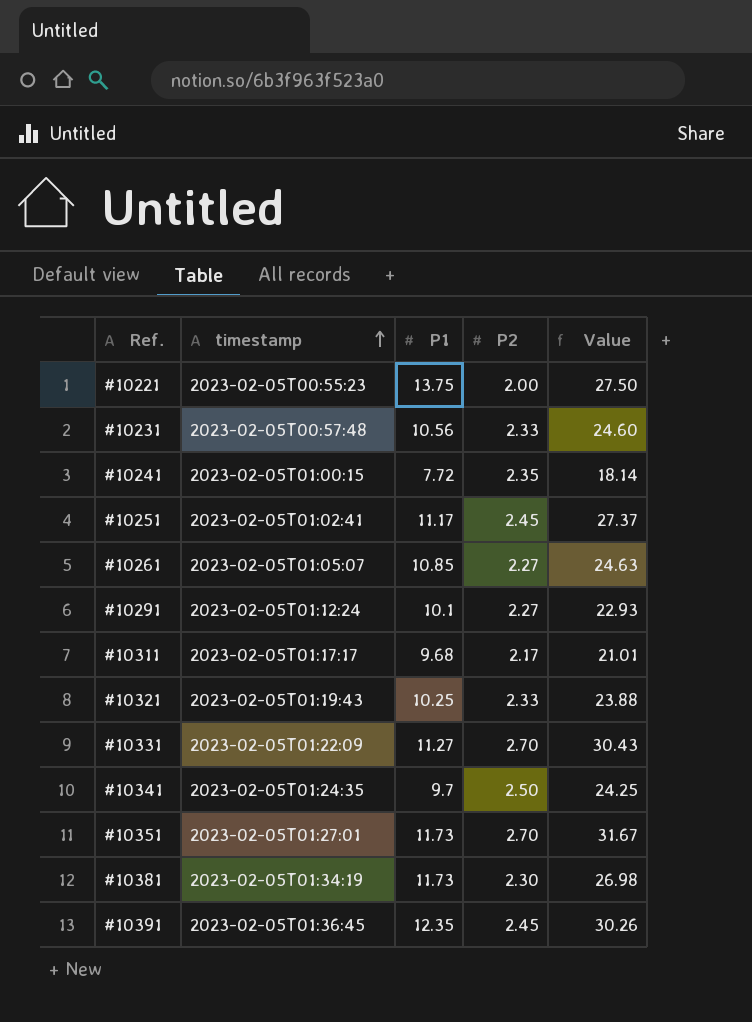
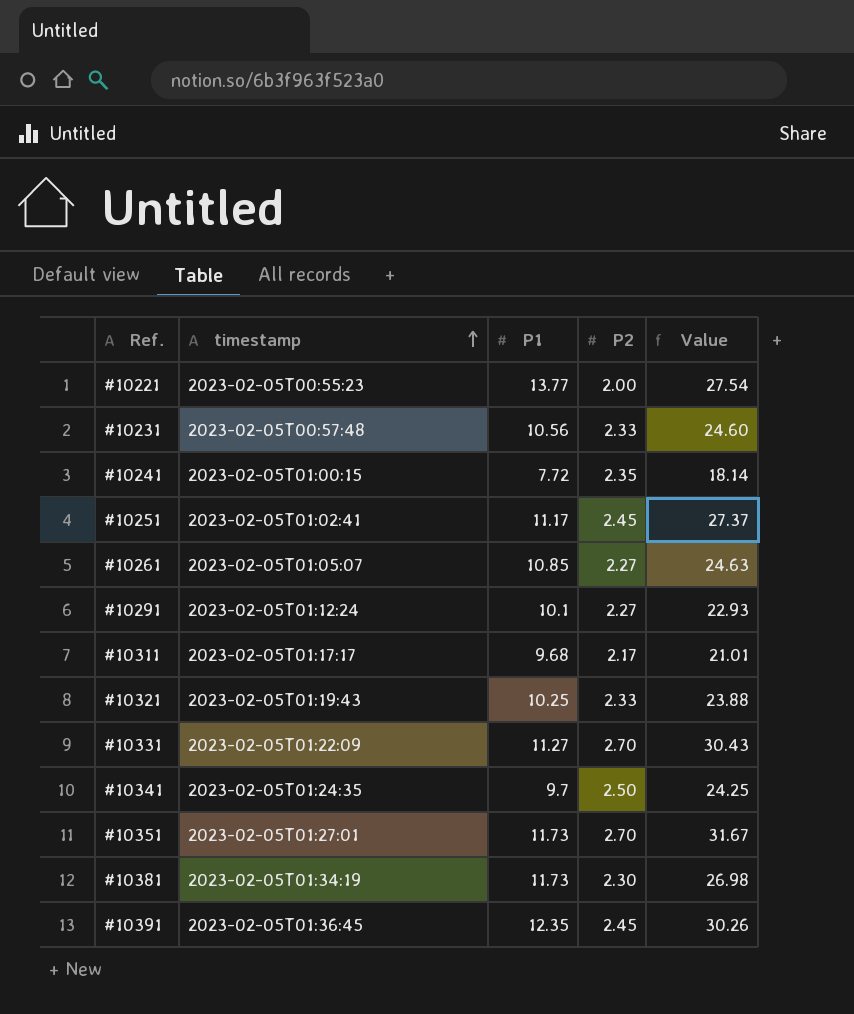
#10221 | P1: 13.75 -> 13.77
#10221 | Value: 27.50 -> 27.54

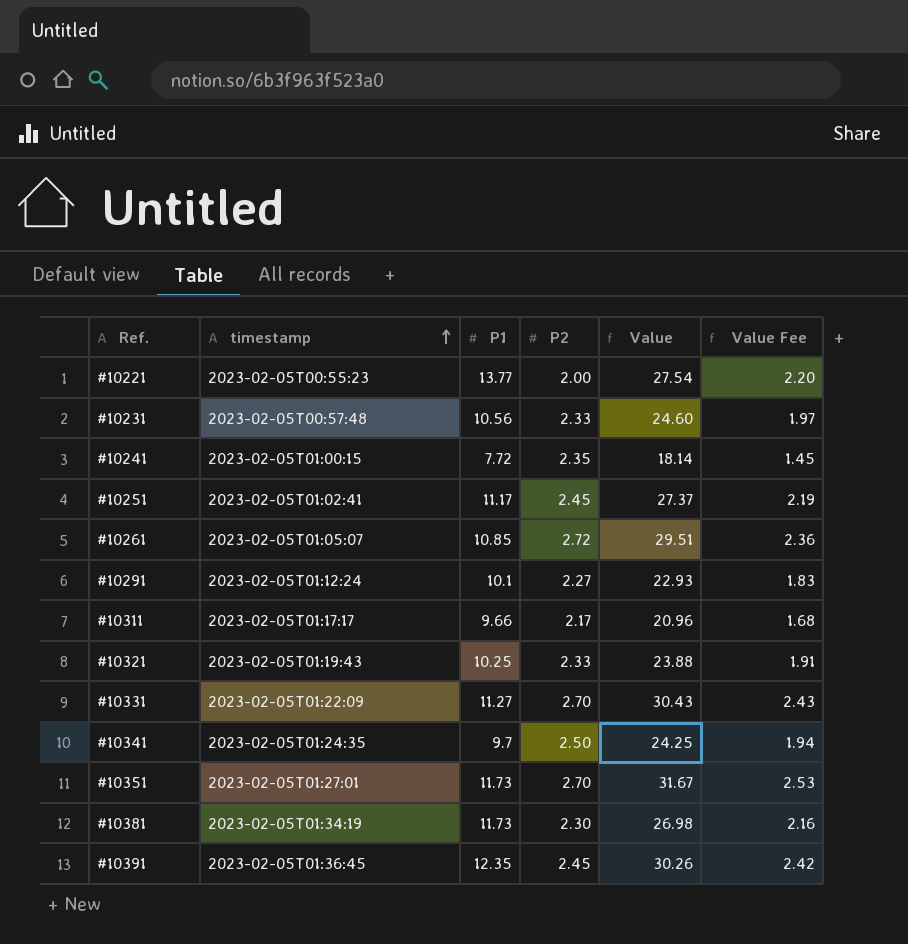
column Value Fee | formula: none -> [Value] * 0.08
#10261 | P2: 2.27 -> 2.72
#10261 | Value: 24.63 -> 29.51
#10311 | P1: 9.68 -> 9.66
#10311 | Value: 21.01 -> 20.96

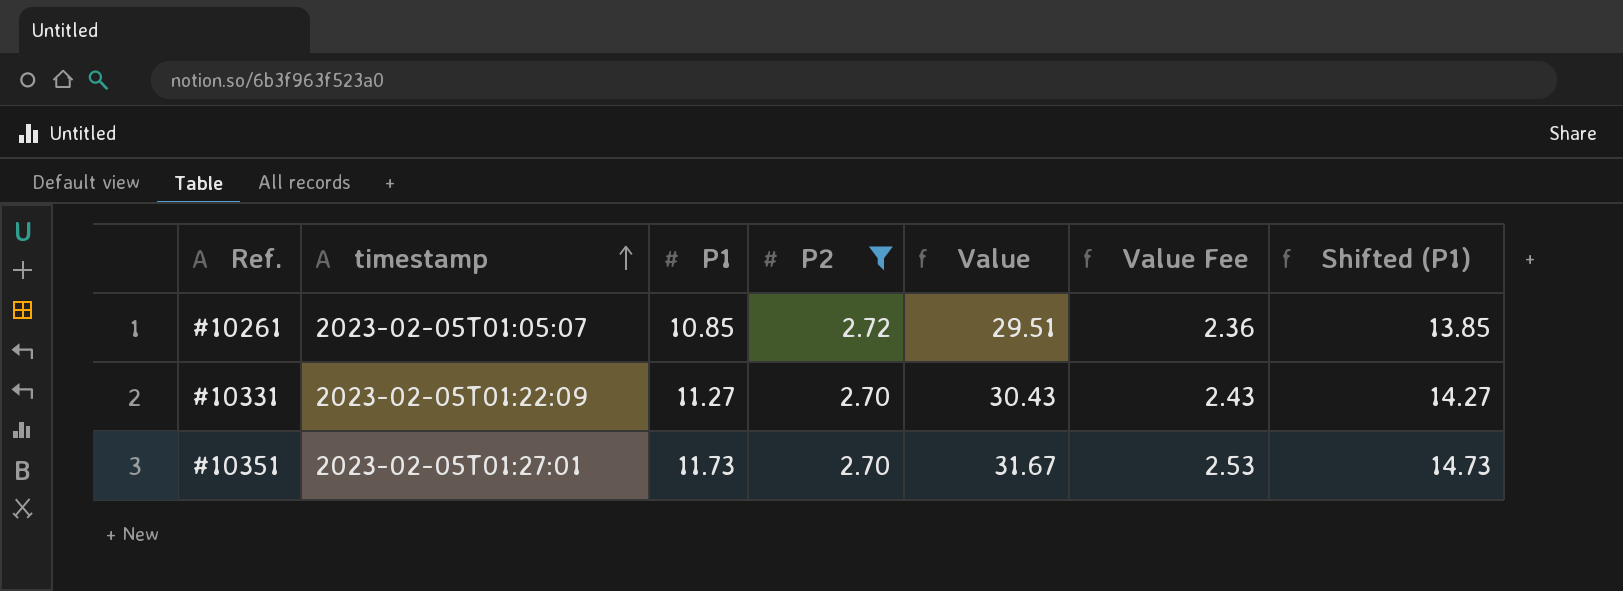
filter: none -> P2 >= 2.70
column Shifted (P1) | formula: none -> [P1] + 3

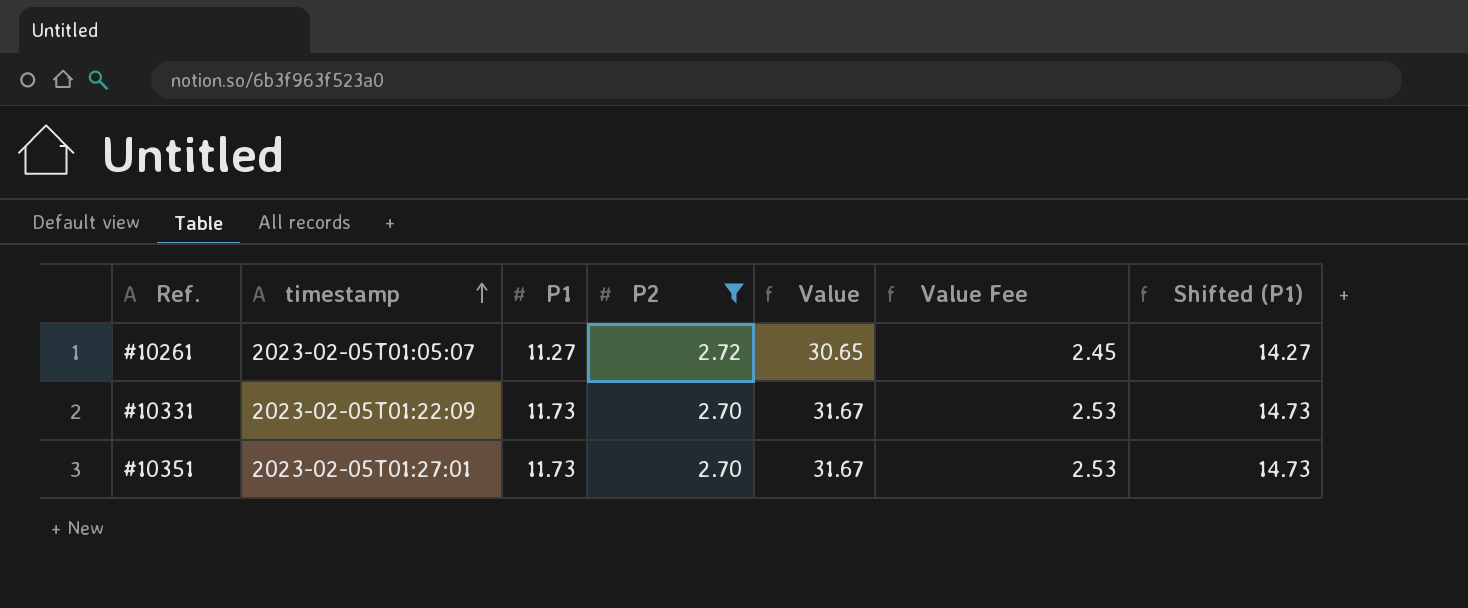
#10261 | P1: 10.85 -> 11.27
#10261 | Value: 29.51 -> 30.65
#10261 | Value Fee: 2.36 -> 2.45
#10261 | Shifted (P1): 13.85 -> 14.27
#10331 | P1: 11.27 -> 11.73
#10331 | Value: 30.43 -> 31.67
#10331 | Value Fee: 2.43 -> 2.53
#10331 | Shifted (P1): 14.27 -> 14.73

